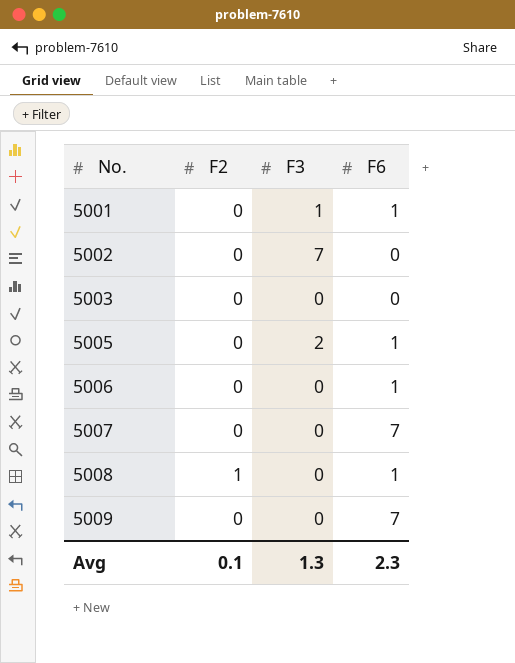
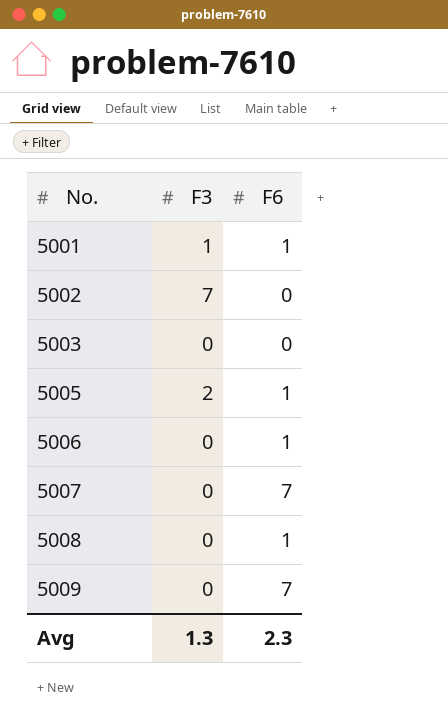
column F2 | position: 2 -> none

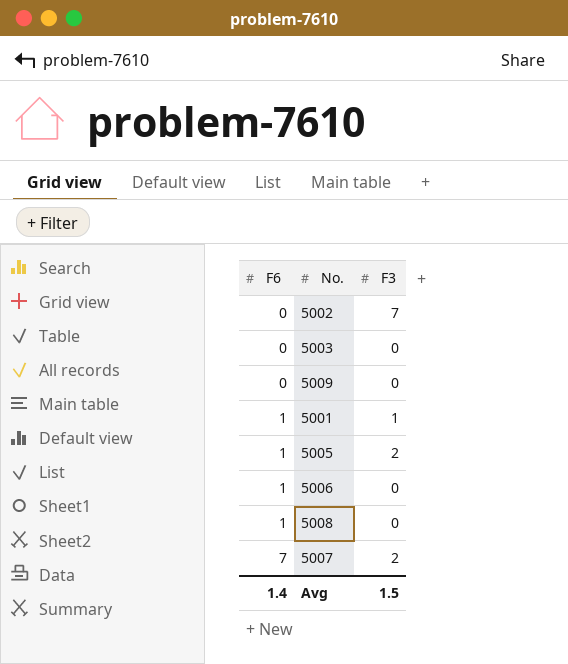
row order: No. ascending -> F6 ascending
column F6 | position: 3 -> 1
5009 | F6: 7 -> 0
5007 | F3: 0 -> 2
Avg | F6: 2.3 -> 1.4
Avg | F3: 1.3 -> 1.5

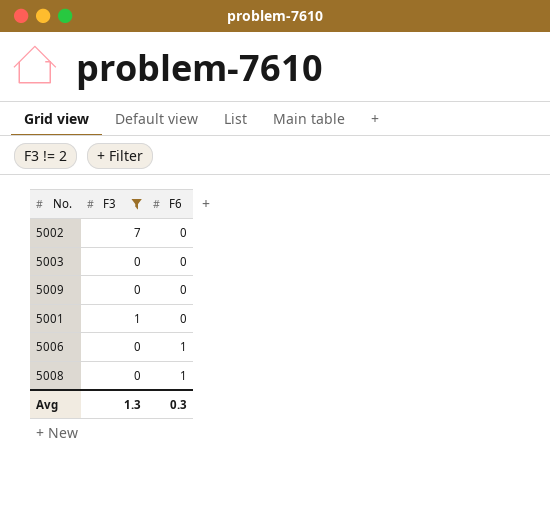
filter: none -> F3 != 2
column F6 | position: 1 -> 3
5001 | F6: 1 -> 0
Avg | F3: 1.5 -> 1.3
Avg | F6: 1.4 -> 0.3

